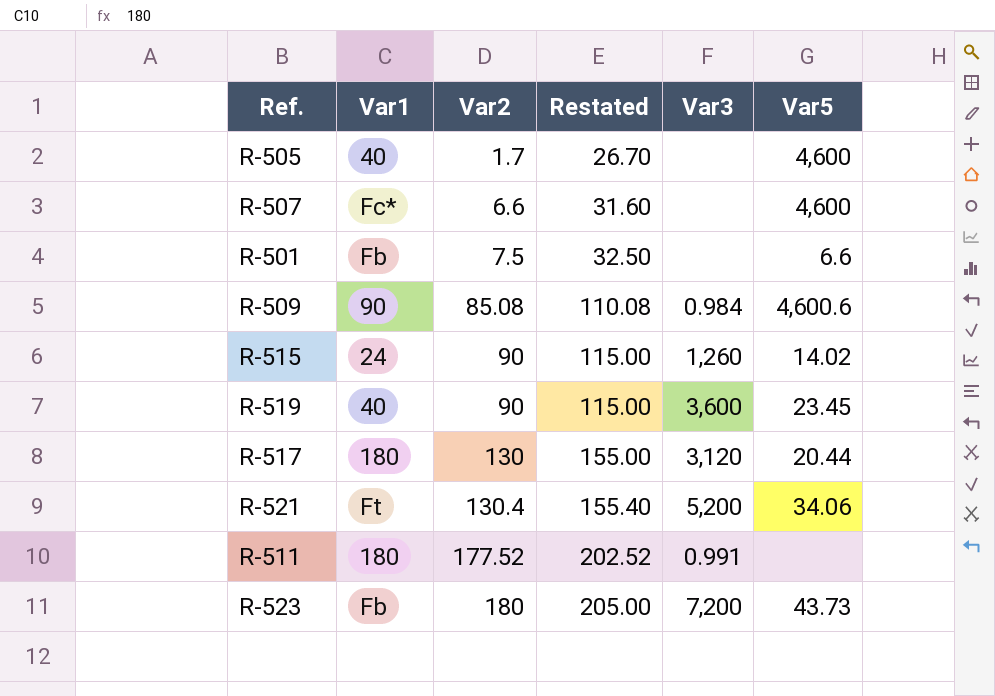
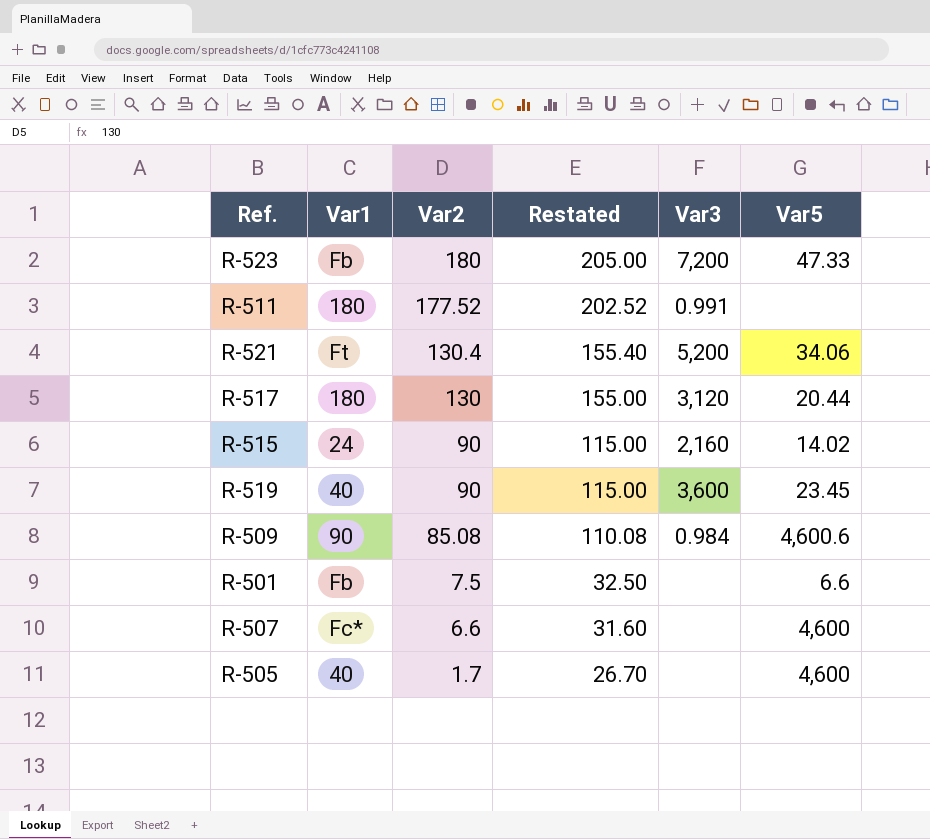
row order: Var2 ascending -> Var2 descending
R-523 | Var5: 43.73 -> 47.33
R-515 | Var3: 1,260 -> 2,160

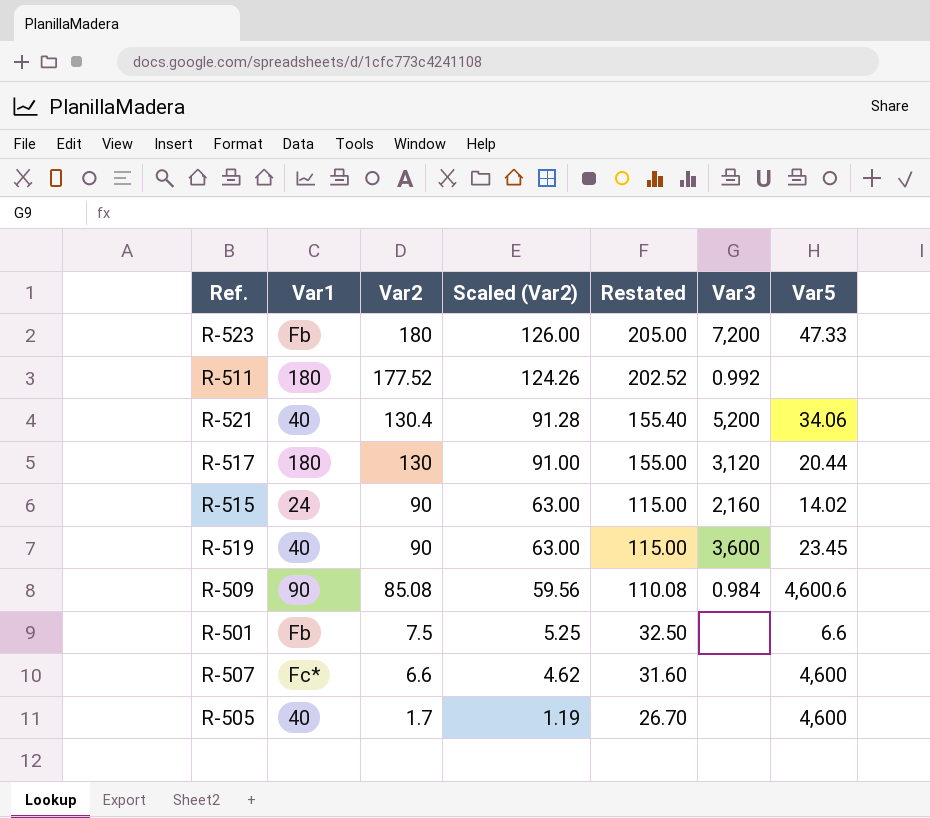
column Scaled (Var2) | formula: none -> [Var2] * 0.7
R-511 | Var3: 0.991 -> 0.992
R-521 | Var1: Ft -> 40

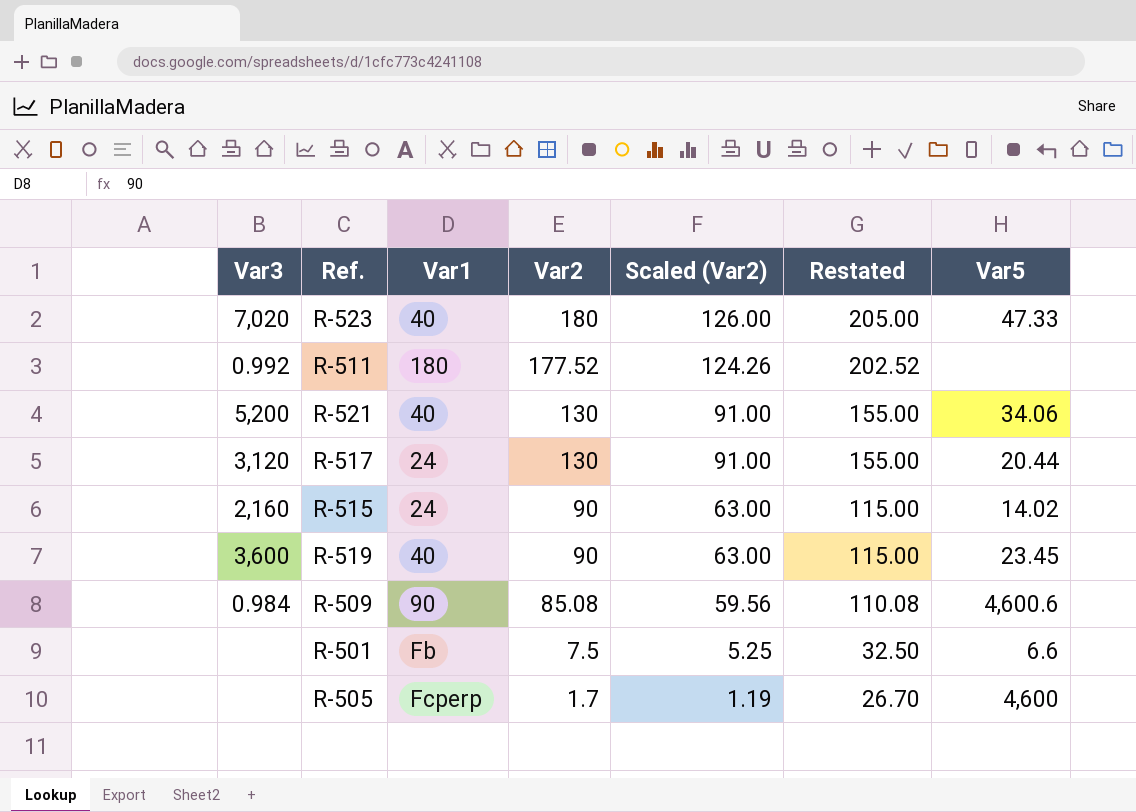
column Var3 | position: 6 -> 1
row R-507: Fc* | 6.6 | 4.62 | 31.60 | none | 4,600 -> none
R-523 | Var3: 7,200 -> 7,020
R-523 | Var1: Fb -> 40
R-521 | Var2: 130.4 -> 130
R-521 | Scaled (Var2): 91.28 -> 91.00
R-521 | Restated: 155.40 -> 155.00
R-517 | Var1: 180 -> 24
R-505 | Var1: 40 -> Fcperp

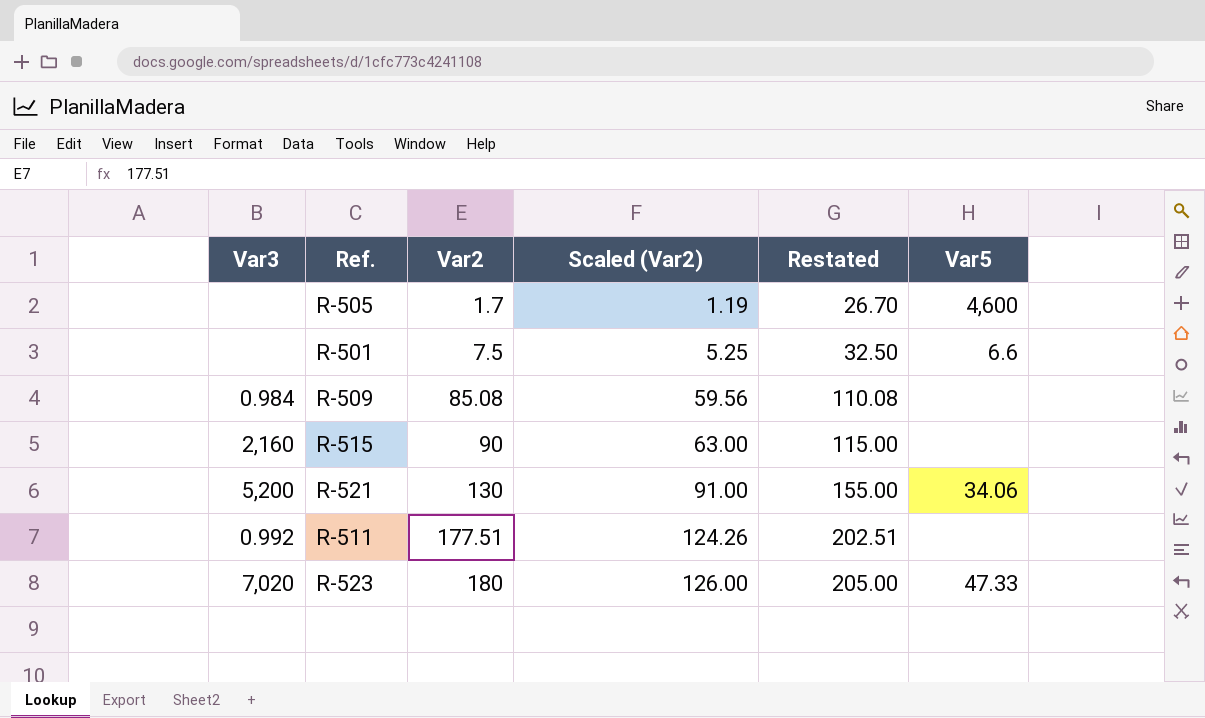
row order: Var2 descending -> Var2 ascending
column Var1 | position: 3 -> none
row R-517: 3,120 | 24 | 130 | 91.00 | 155.00 | 20.44 -> none
row R-519: 3,600 | 40 | 90 | 63.00 | 115.00 | 23.45 -> none
R-509 | Var5: 4,600.6 -> none
R-515 | Var5: 14.02 -> none
R-511 | Var2: 177.52 -> 177.51
R-511 | Restated: 202.52 -> 202.51

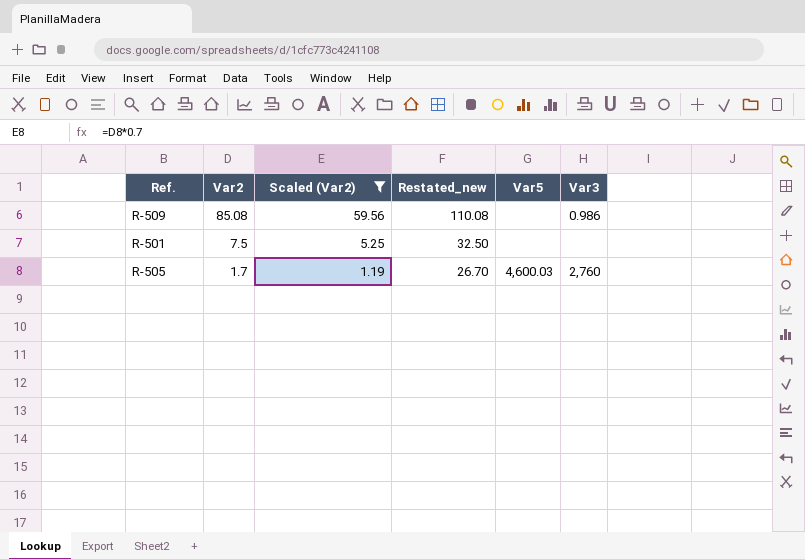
filter: none -> Scaled (Var2) <= 59.56
row order: Var2 ascending -> Var2 descending
column name: Restated -> Restated_new
column Var3 | position: 1 -> 6
R-509 | Var3: 0.984 -> 0.986
R-501 | Var5: 6.6 -> none
R-505 | Var5: 4,600 -> 4,600.03
R-505 | Var3: none -> 2,760

